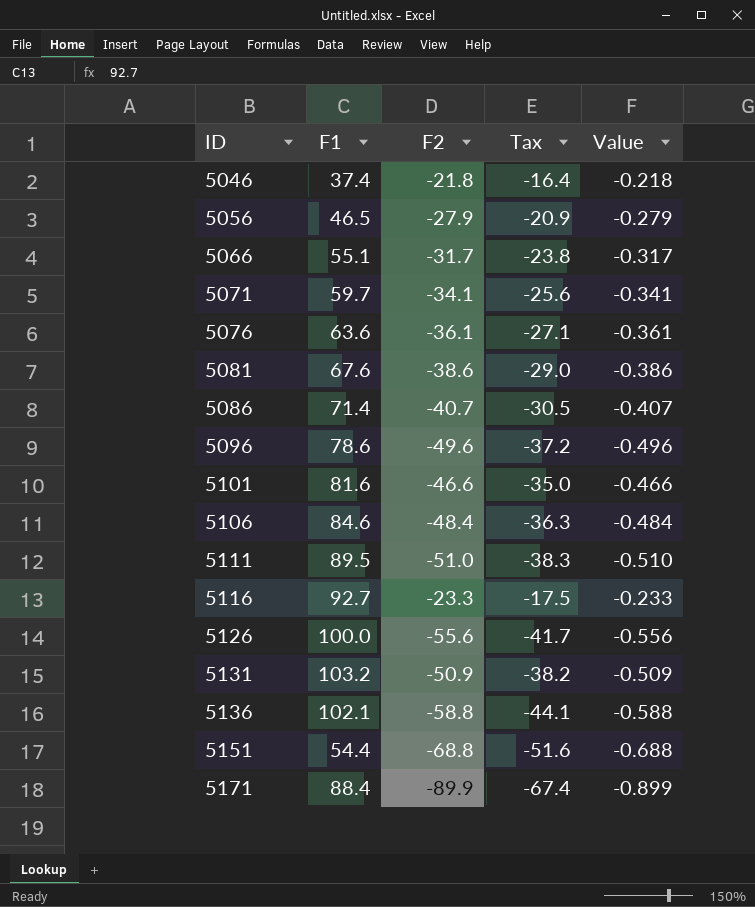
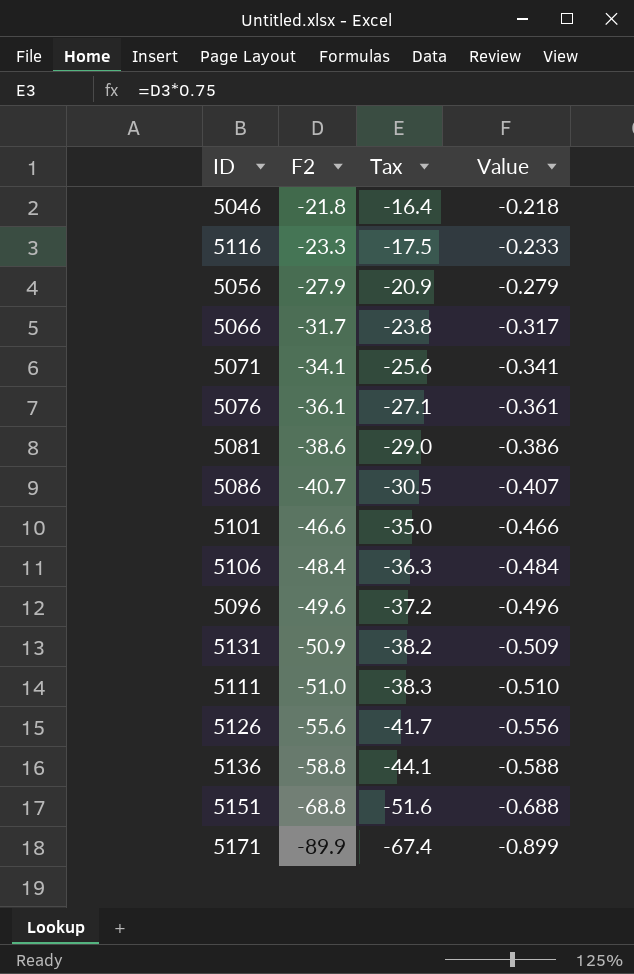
row order: ID ascending -> F2 descending
column F1 | position: 2 -> none

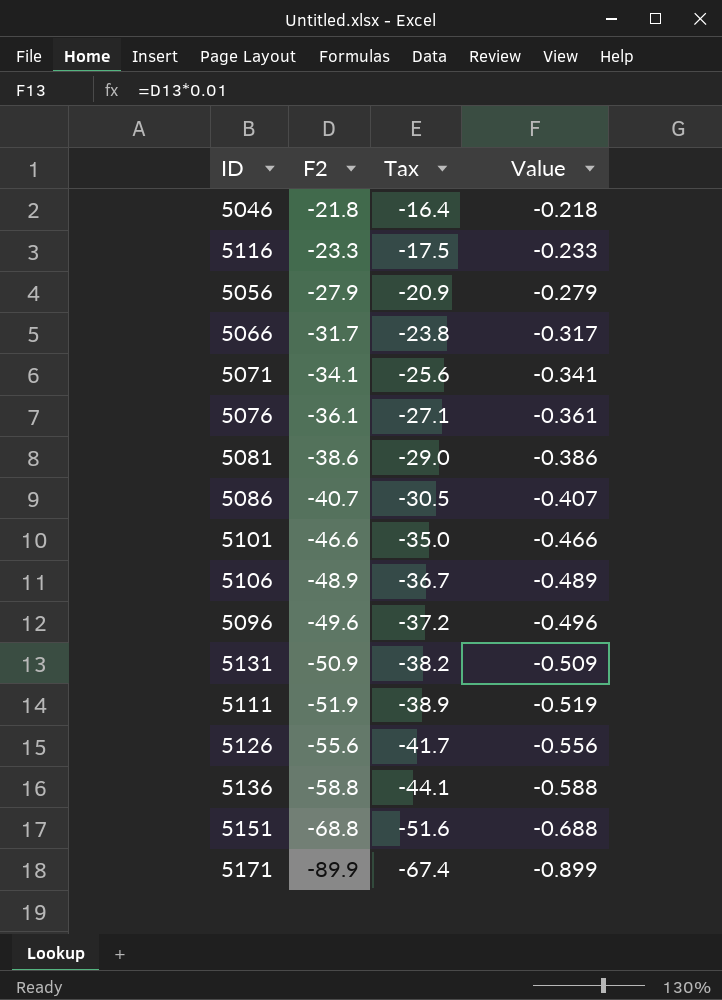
5106 | F2: -48.4 -> -48.9
5106 | Tax: -36.3 -> -36.7
5106 | Value: -0.484 -> -0.489
5111 | F2: -51.0 -> -51.9
5111 | Tax: -38.3 -> -38.9
5111 | Value: -0.510 -> -0.519

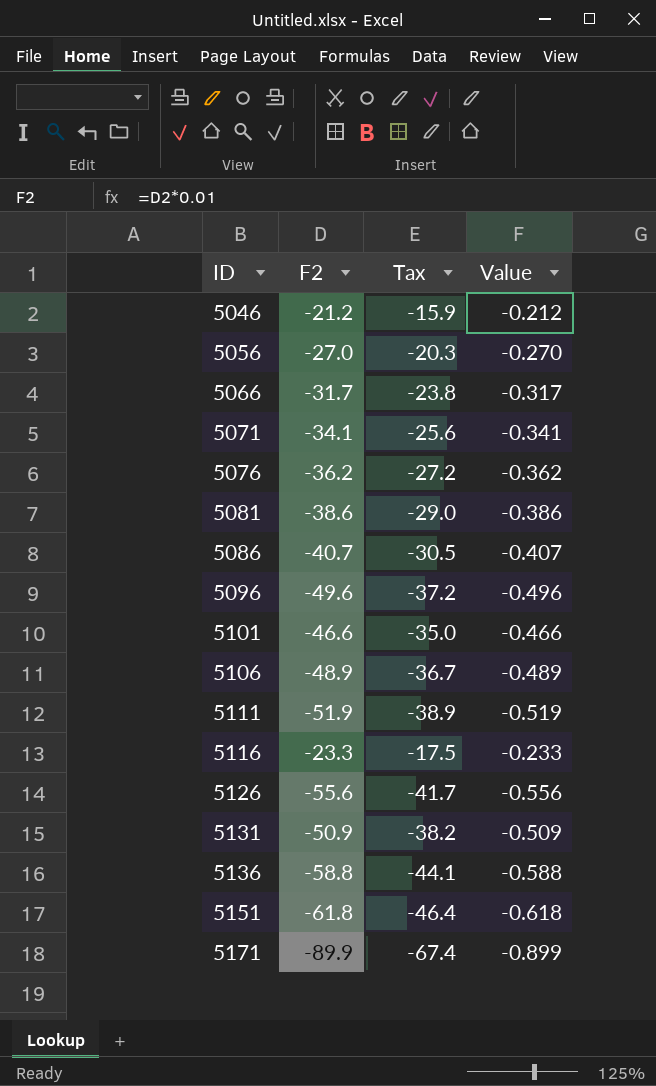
row order: F2 descending -> ID ascending
5046 | F2: -21.8 -> -21.2
5046 | Tax: -16.4 -> -15.9
5046 | Value: -0.218 -> -0.212
5056 | F2: -27.9 -> -27.0
5056 | Tax: -20.9 -> -20.3
5056 | Value: -0.279 -> -0.270
5076 | F2: -36.1 -> -36.2
5076 | Tax: -27.1 -> -27.2
5076 | Value: -0.361 -> -0.362
5151 | F2: -68.8 -> -61.8
5151 | Tax: -51.6 -> -46.4
5151 | Value: -0.688 -> -0.618

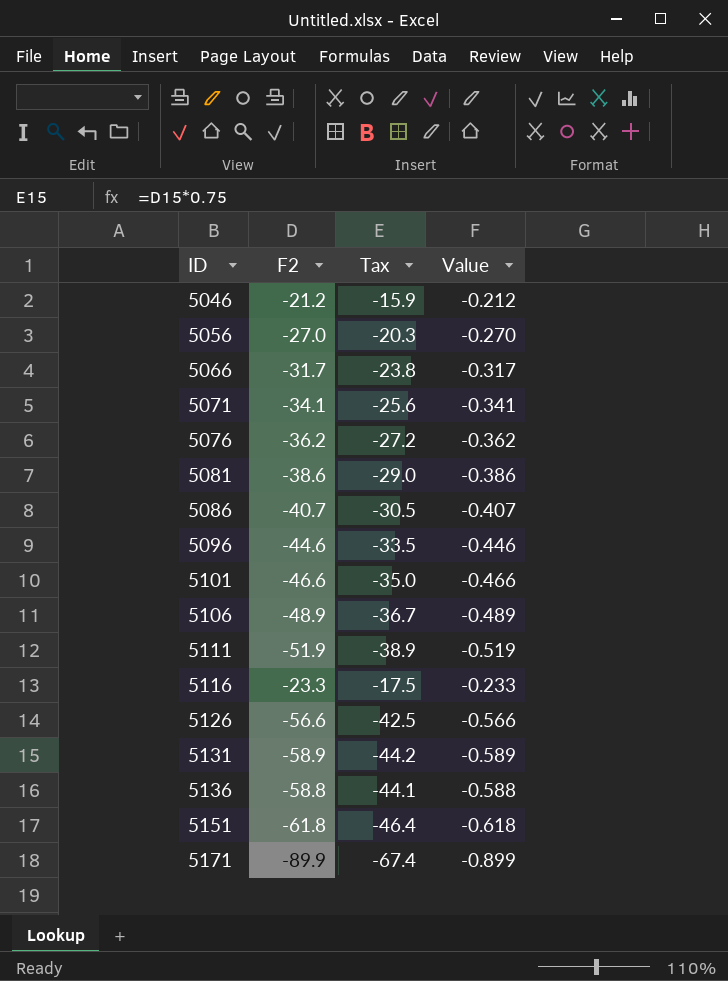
5096 | F2: -49.6 -> -44.6
5096 | Tax: -37.2 -> -33.5
5096 | Value: -0.496 -> -0.446
5126 | F2: -55.6 -> -56.6
5126 | Tax: -41.7 -> -42.5
5126 | Value: -0.556 -> -0.566
5131 | F2: -50.9 -> -58.9
5131 | Tax: -38.2 -> -44.2
5131 | Value: -0.509 -> -0.589

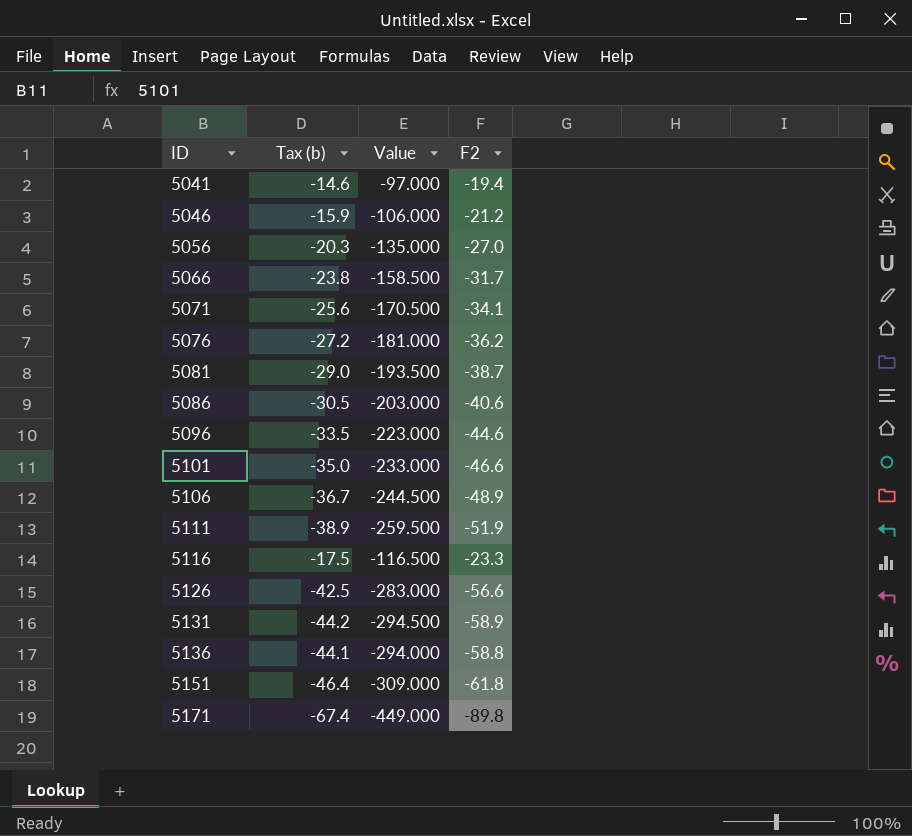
column name: Tax -> Tax (b)
column Value | formula: [F2] * 0.01 -> [F2] * 5
column F2 | position: 2 -> 4
row 5041: none -> -14.6 | -97.000 | -19.4
5081 | F2: -38.6 -> -38.7
5086 | F2: -40.7 -> -40.6
5171 | F2: -89.9 -> -89.8

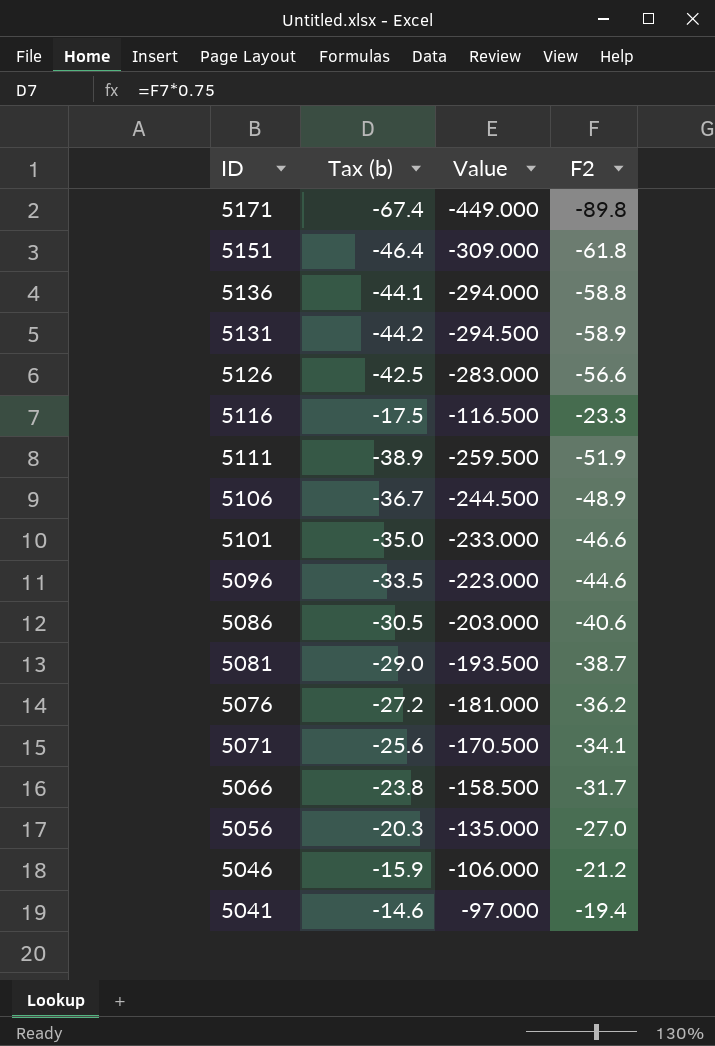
row order: ID ascending -> ID descending

